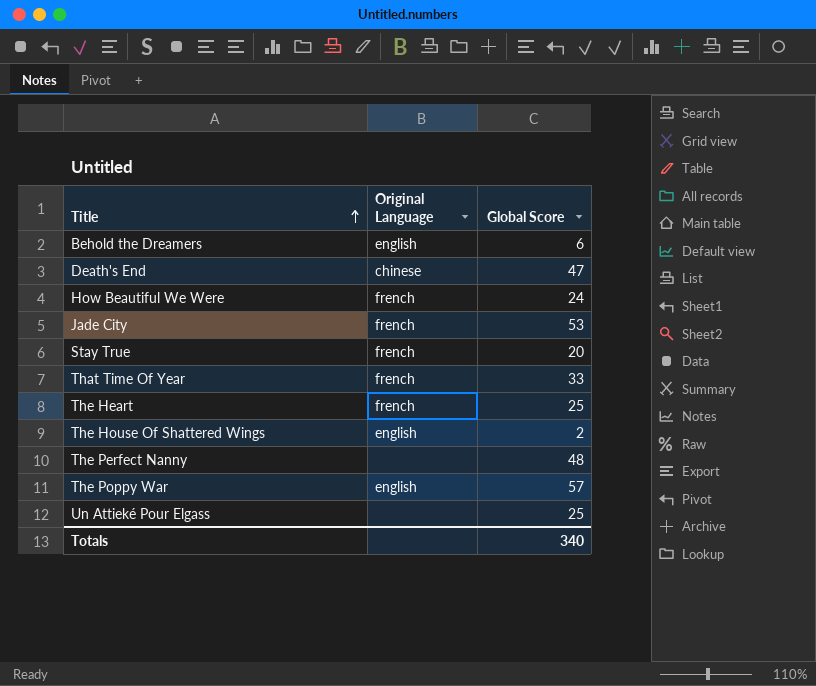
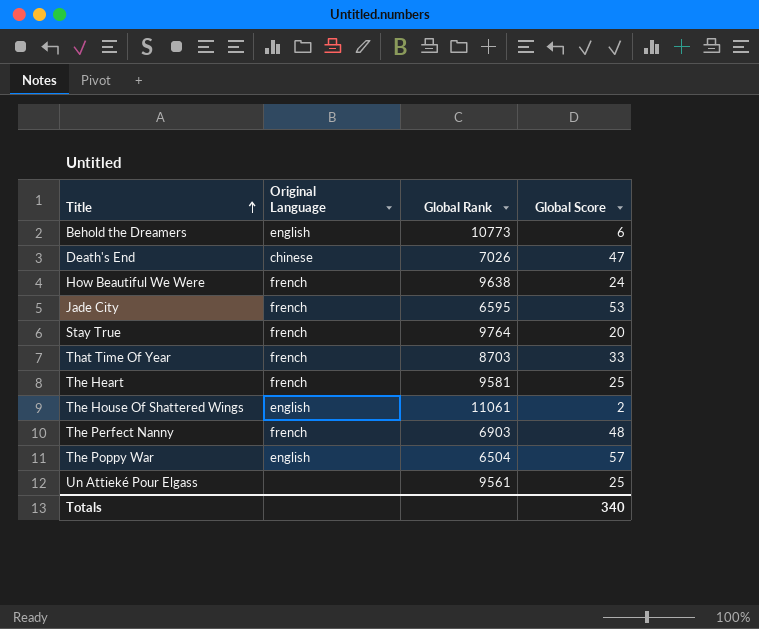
column Global Rank | position: none -> 3
The Perfect Nanny | Original Language: none -> french

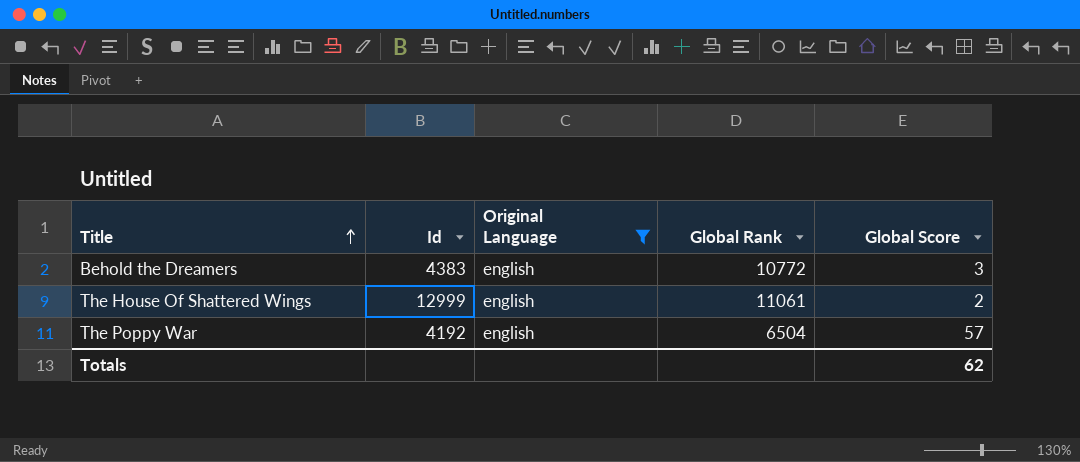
filter: none -> Original Language = english
column Id | position: none -> 2
Behold the Dreamers | Global Rank: 10773 -> 10772
Behold the Dreamers | Global Score: 6 -> 3
Totals | Global Score: 340 -> 62

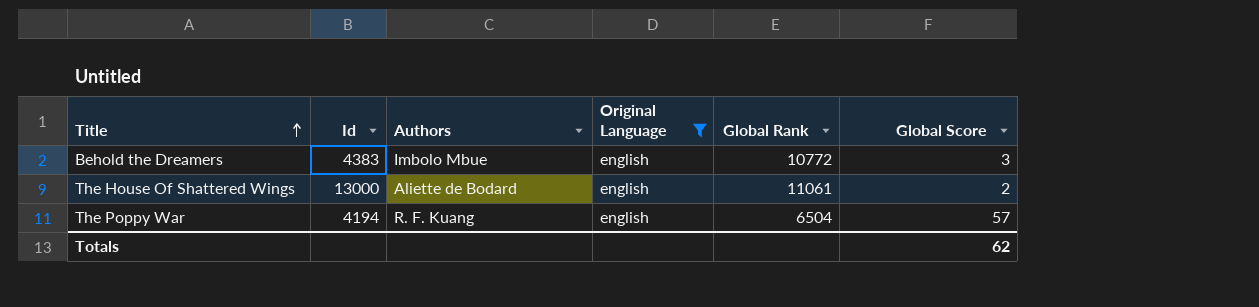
column Authors | position: none -> 3
The House Of Shattered Wings | Id: 12999 -> 13000
The Poppy War | Id: 4192 -> 4194

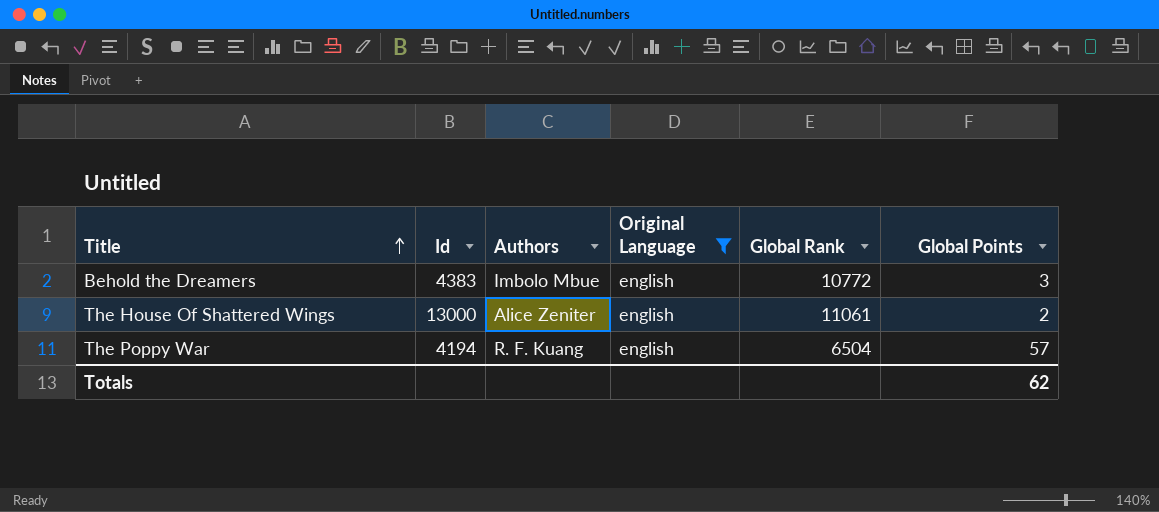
column name: Global Score -> Global Points
The House Of Shattered Wings | Authors: Aliette de Bodard -> Alice Zeniter

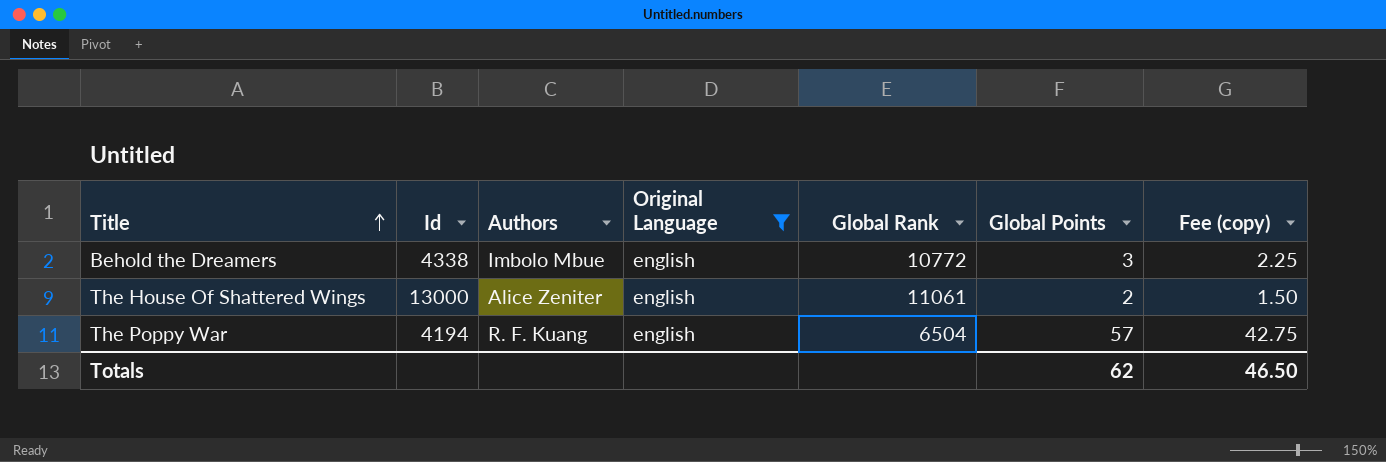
column Fee (copy) | formula: none -> [Global Points] * 0.75
Behold the Dreamers | Id: 4383 -> 4338

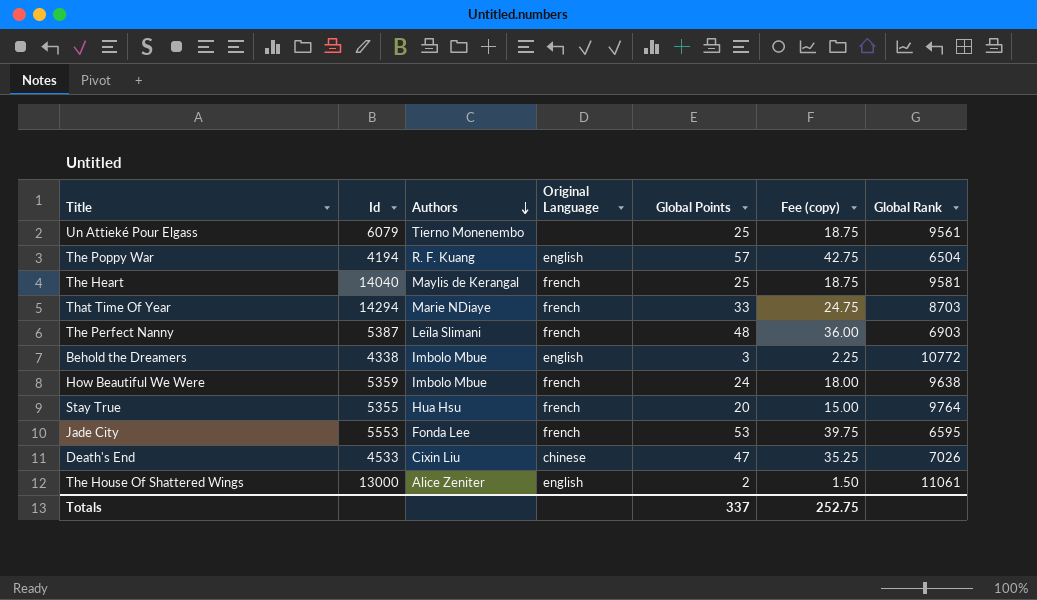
filter: Original Language = english -> none
row order: Title ascending -> Authors descending
column Global Rank | position: 5 -> 7
Totals | Global Points: 62 -> 337
Totals | Fee (copy): 46.50 -> 252.75

